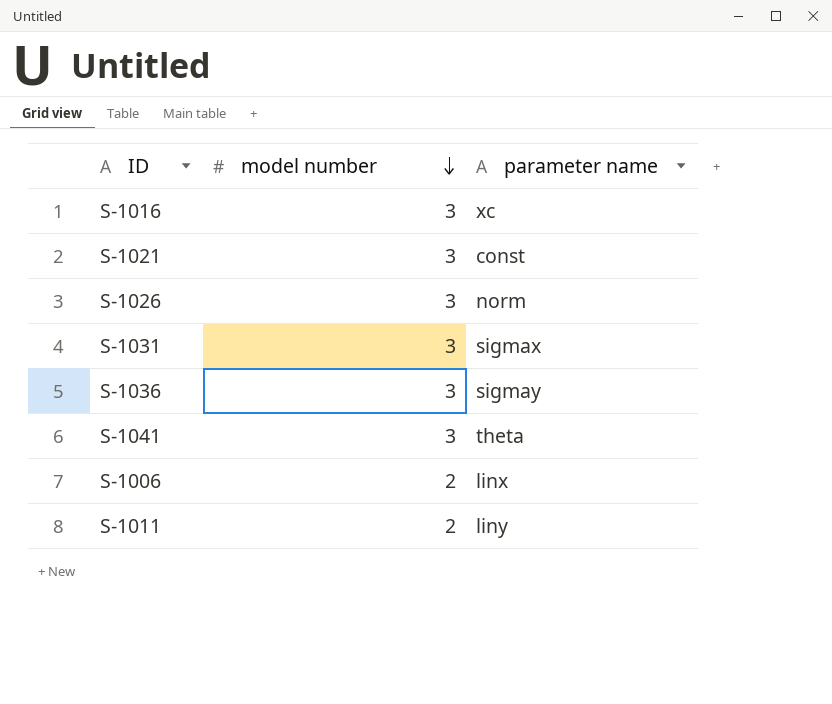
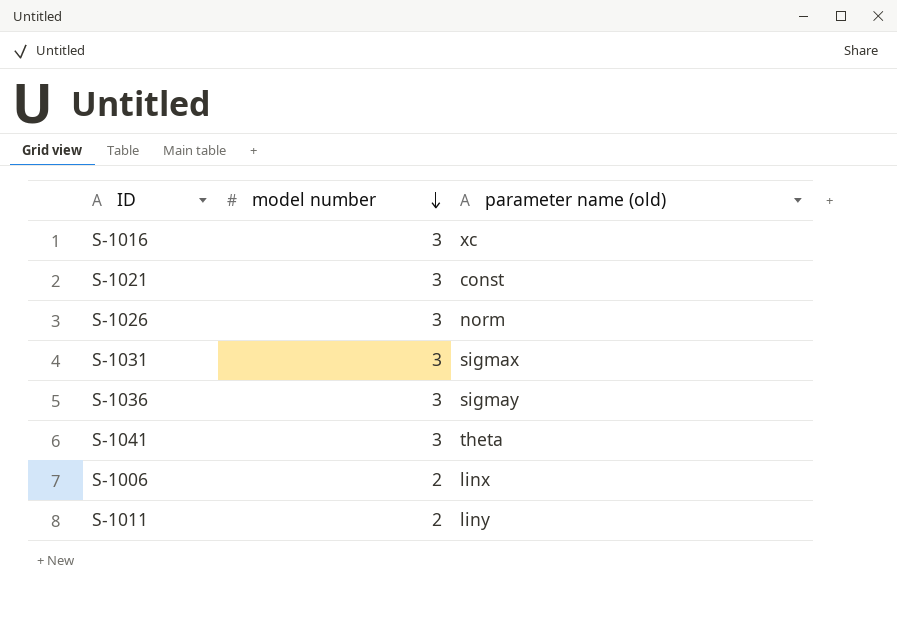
column name: parameter name -> parameter name (old)

